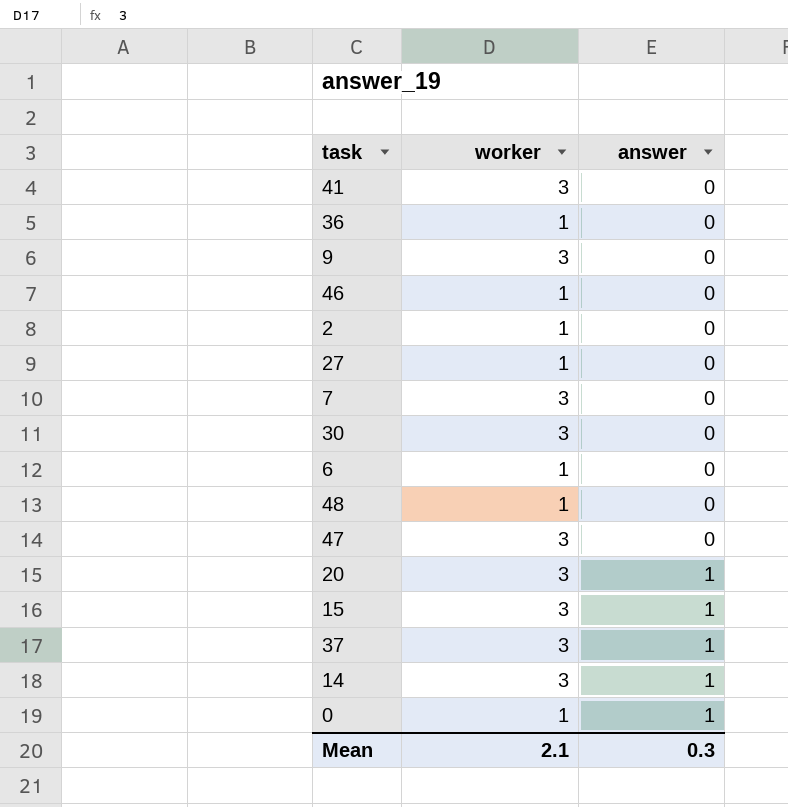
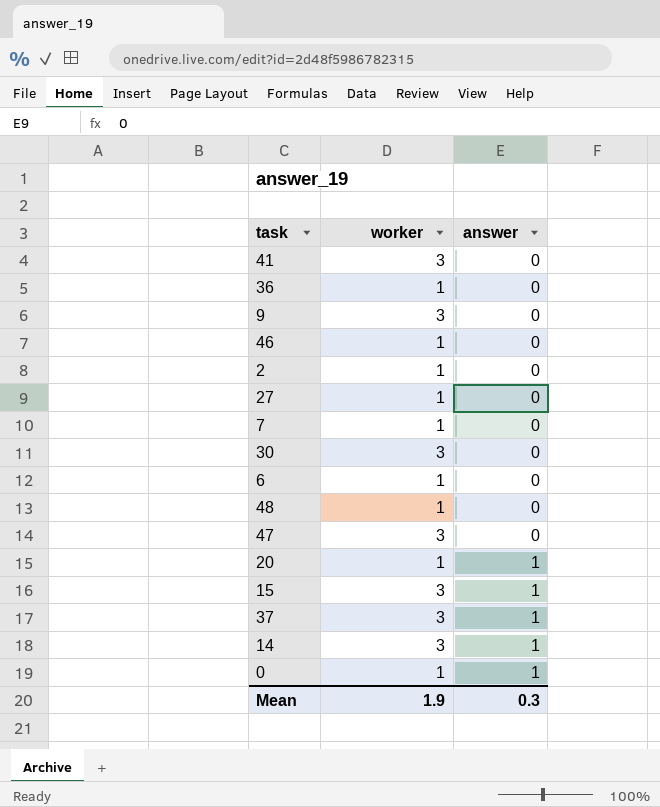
7 | worker: 3 -> 1
20 | worker: 3 -> 1
Mean | worker: 2.1 -> 1.9

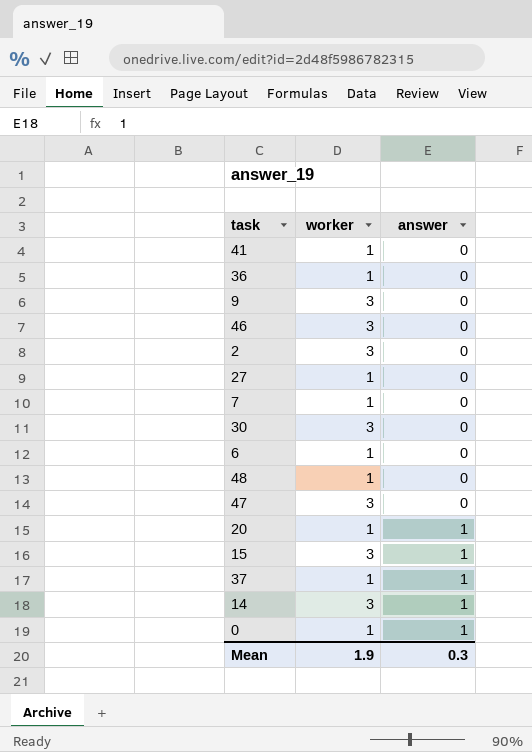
41 | worker: 3 -> 1
46 | worker: 1 -> 3
2 | worker: 1 -> 3
37 | worker: 3 -> 1

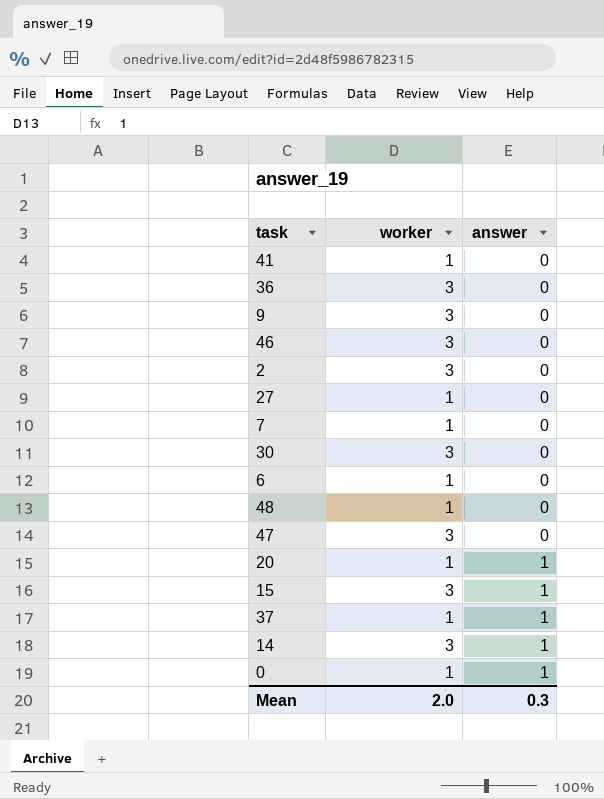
36 | worker: 1 -> 3
Mean | worker: 1.9 -> 2.0

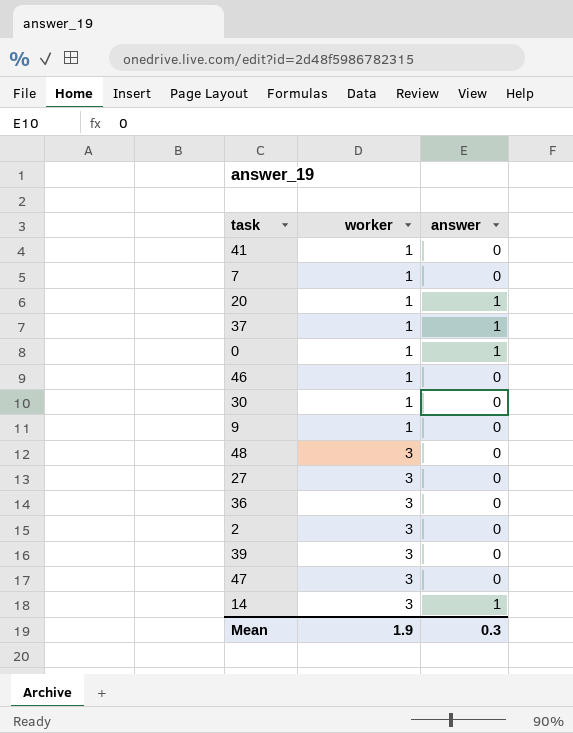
row order: answer ascending -> worker ascending
row 6: 1 | 0 -> none
row 15: 3 | 1 -> none
46 | worker: 3 -> 1
30 | worker: 3 -> 1
9 | worker: 3 -> 1
48 | worker: 1 -> 3
27 | worker: 1 -> 3
row 39: none -> 3 | 0
Mean | worker: 2.0 -> 1.9

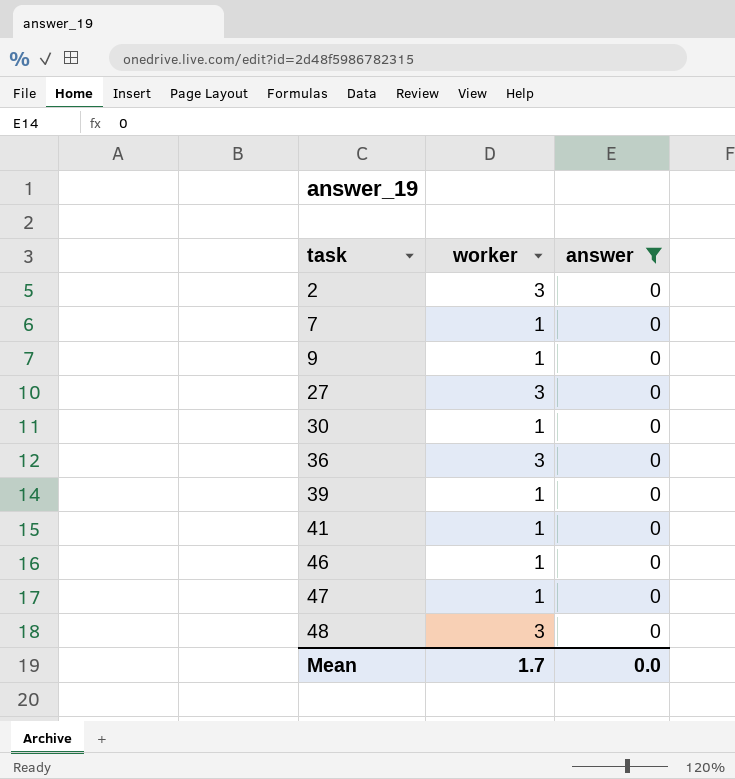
filter: none -> answer = 0
row order: worker ascending -> task ascending
39 | worker: 3 -> 1
47 | worker: 3 -> 1
Mean | worker: 1.9 -> 1.7
Mean | answer: 0.3 -> 0.0

